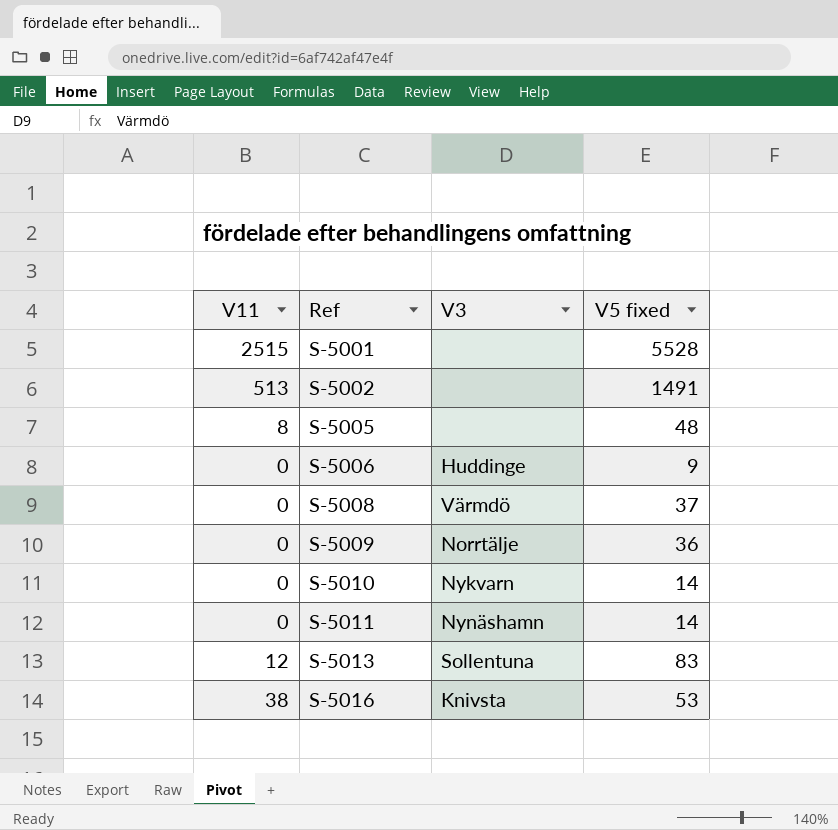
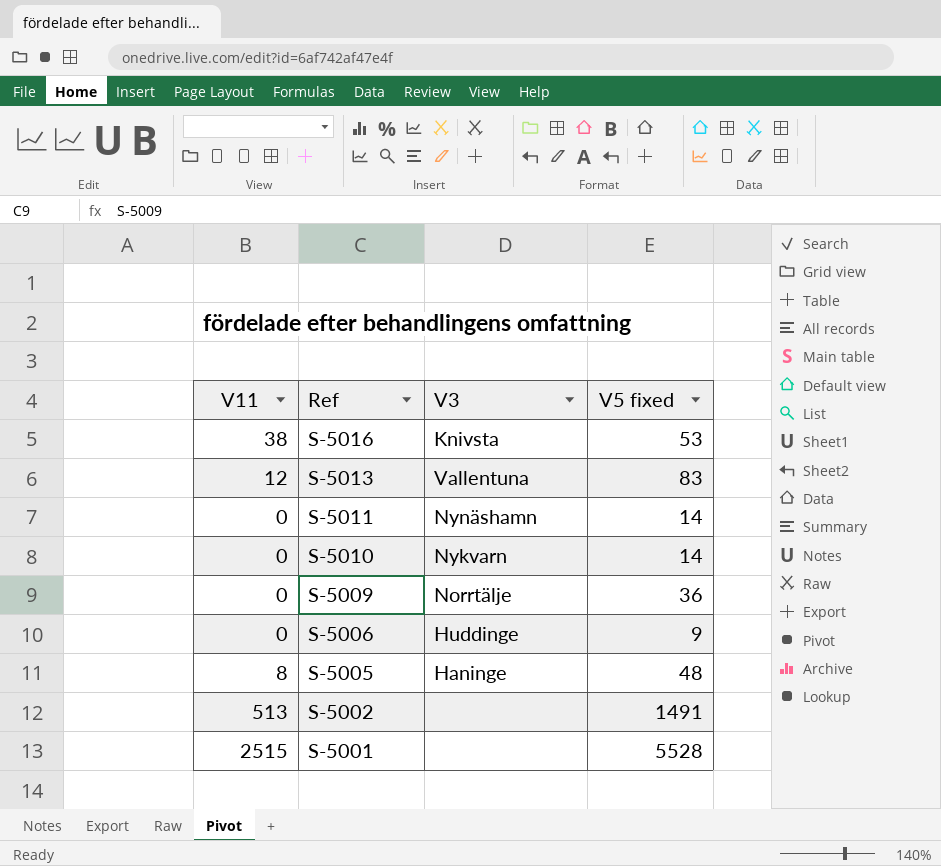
row order: Ref ascending -> Ref descending
row S-5008: 0 | Värmdö | 37 -> none
S-5013 | V3: Sollentuna -> Vallentuna
S-5005 | V3: none -> Haninge

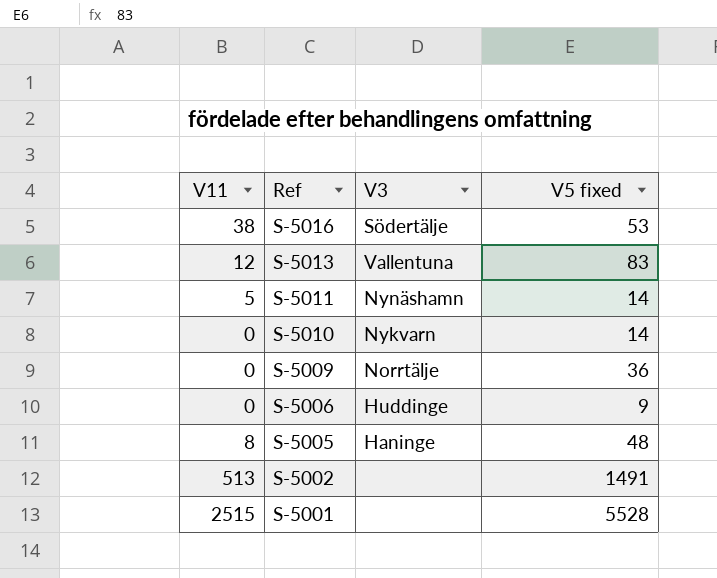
S-5016 | V3: Knivsta -> Södertälje
S-5011 | V11: 0 -> 5

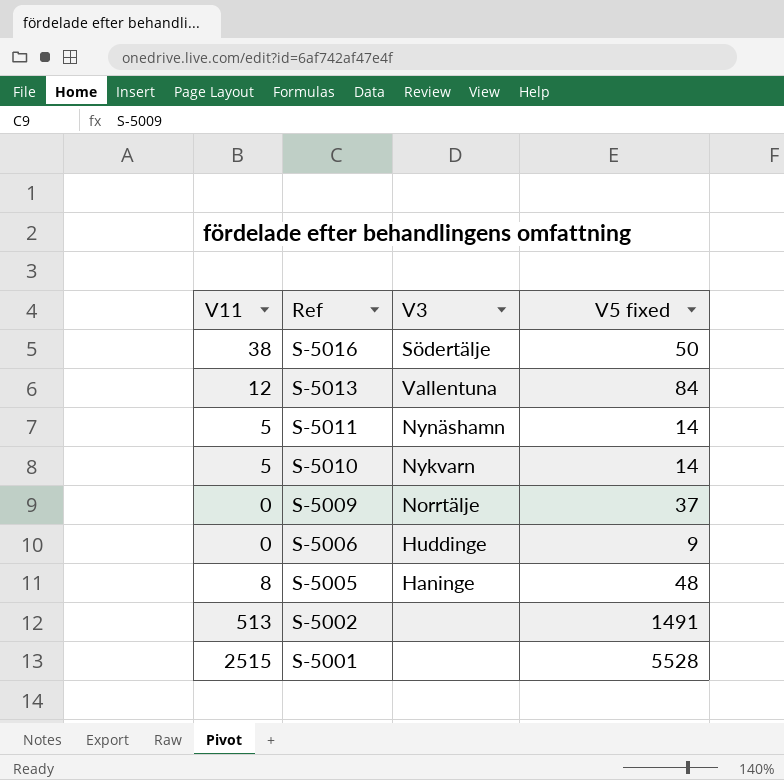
S-5016 | V5 fixed: 53 -> 50
S-5013 | V5 fixed: 83 -> 84
S-5010 | V11: 0 -> 5
S-5009 | V5 fixed: 36 -> 37

